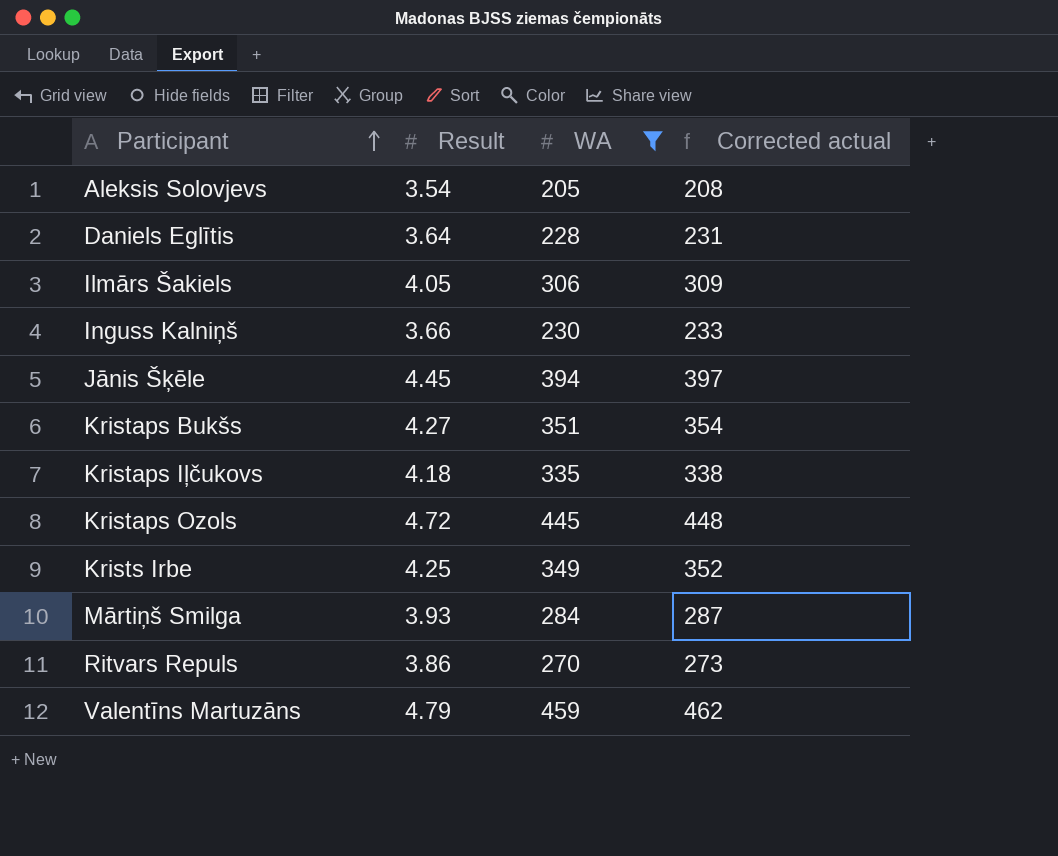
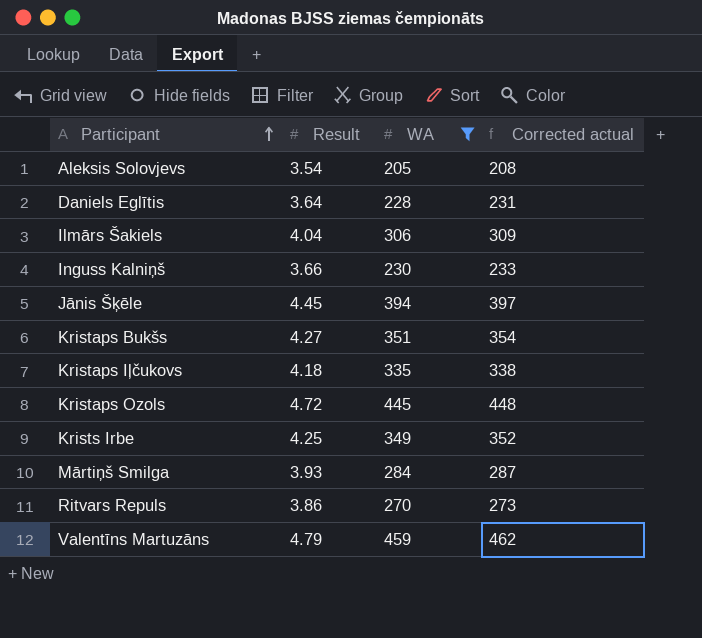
Ilmārs Šakiels | Result: 4.05 -> 4.04

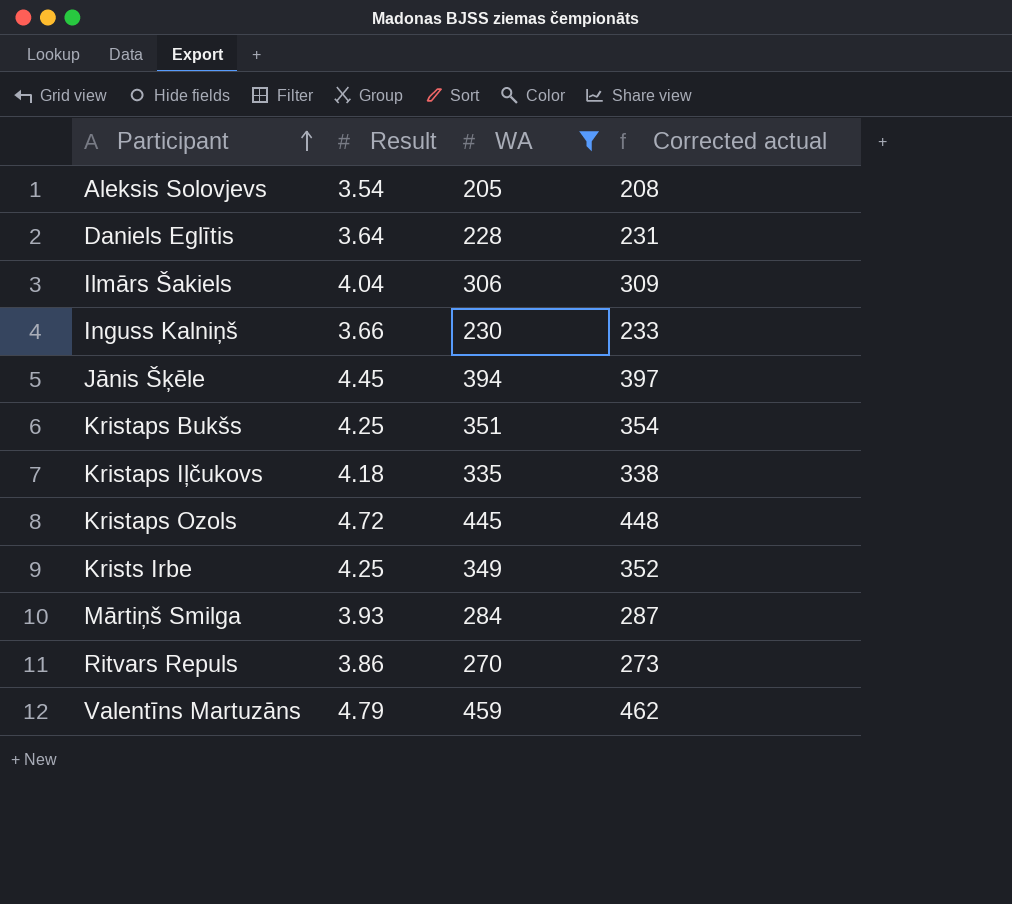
Kristaps Bukšs | Result: 4.27 -> 4.25

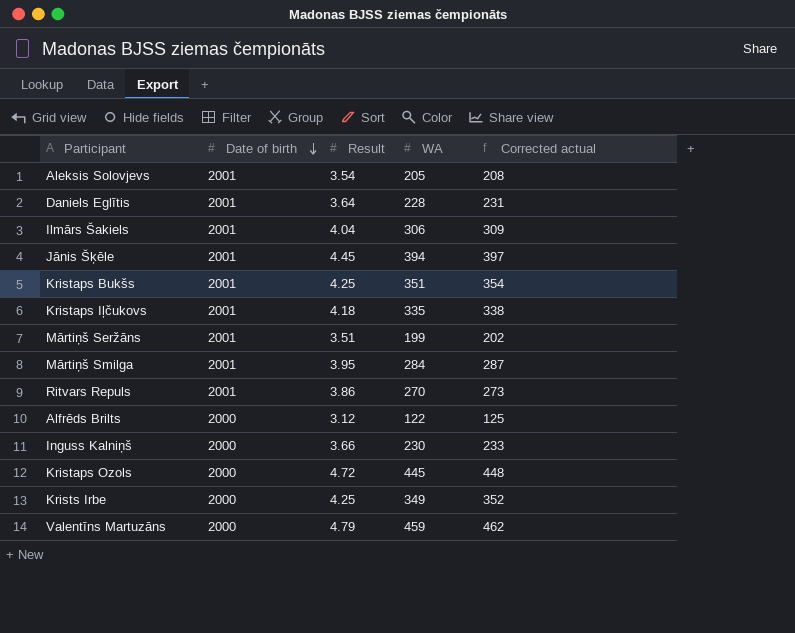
filter: WA >= 205 -> none
row order: Participant ascending -> Date of birth descending
column Date of birth | position: none -> 2
Mārtiņš Smilga | Result: 3.93 -> 3.95

